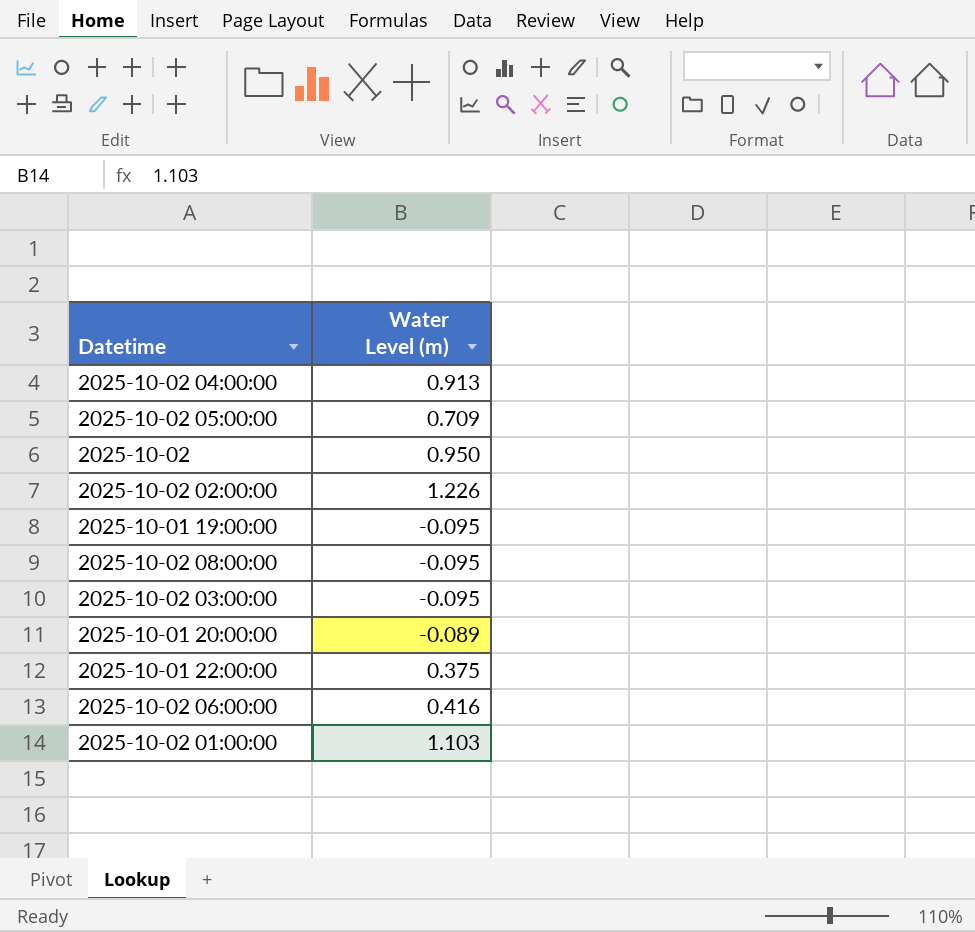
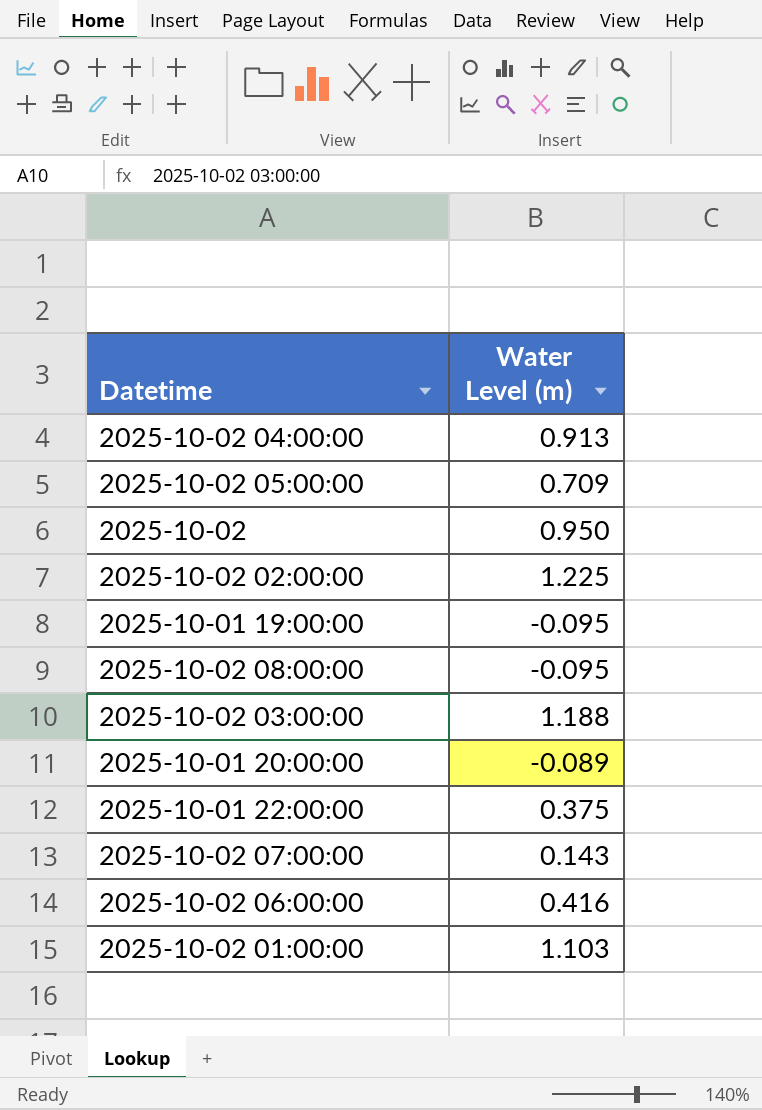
2025-10-02 02:00:00 | Water Level (m): 1.226 -> 1.225
2025-10-02 03:00:00 | Water Level (m): -0.095 -> 1.188
row 2025-10-02 07:00:00: none -> 0.143

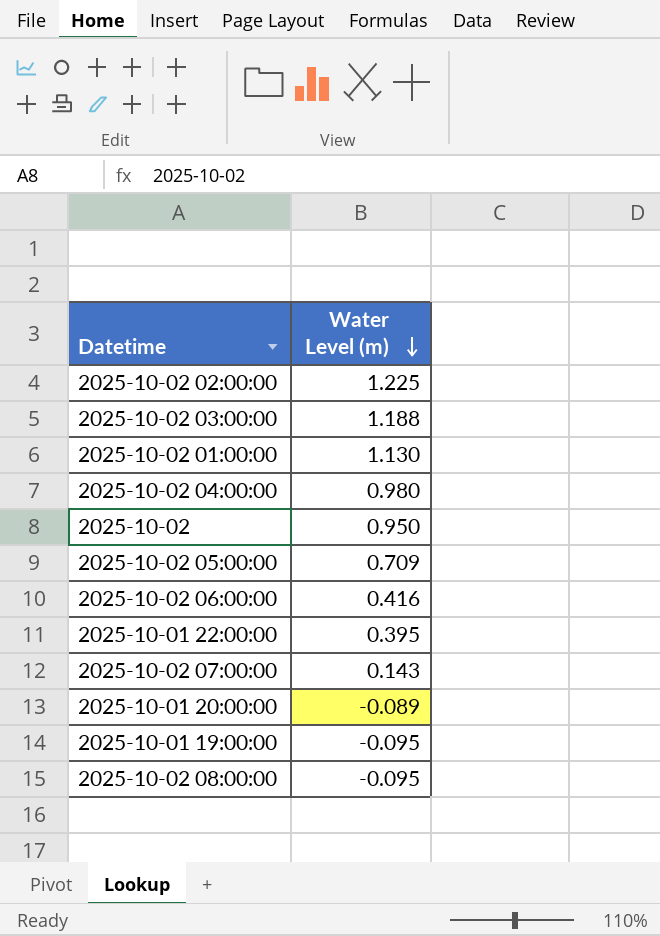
row order: none -> Water Level (m) descending
2025-10-02 01:00:00 | Water Level (m): 1.103 -> 1.130
2025-10-02 04:00:00 | Water Level (m): 0.913 -> 0.980
2025-10-01 22:00:00 | Water Level (m): 0.375 -> 0.395

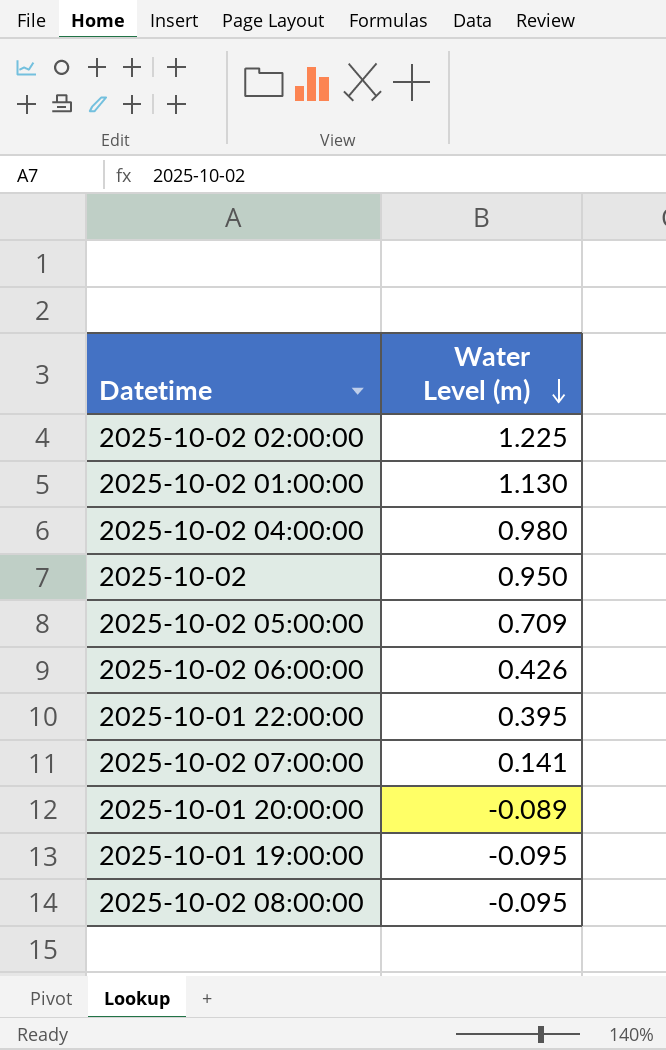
row 2025-10-02 03:00:00: 1.188 -> none
2025-10-02 06:00:00 | Water Level (m): 0.416 -> 0.426
2025-10-02 07:00:00 | Water Level (m): 0.143 -> 0.141

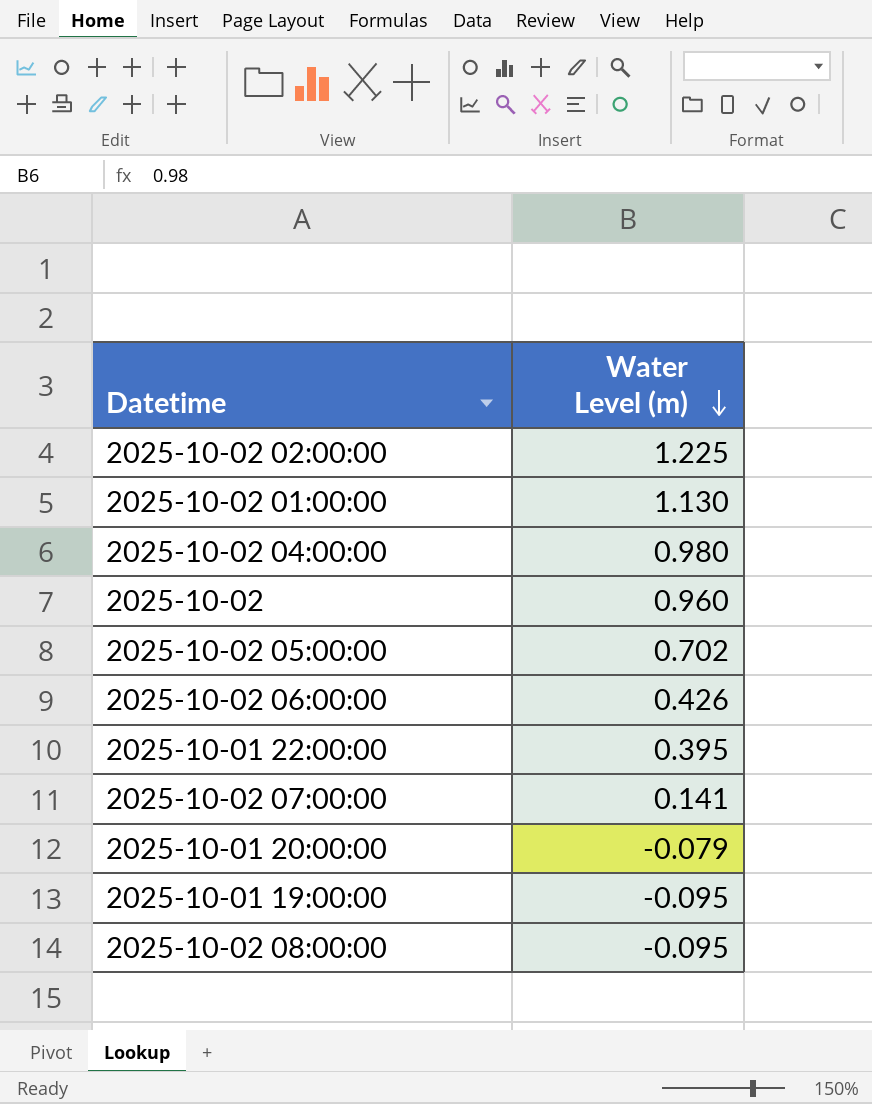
2025-10-02 | Water Level (m): 0.950 -> 0.960
2025-10-02 05:00:00 | Water Level (m): 0.709 -> 0.702
2025-10-01 20:00:00 | Water Level (m): -0.089 -> -0.079

